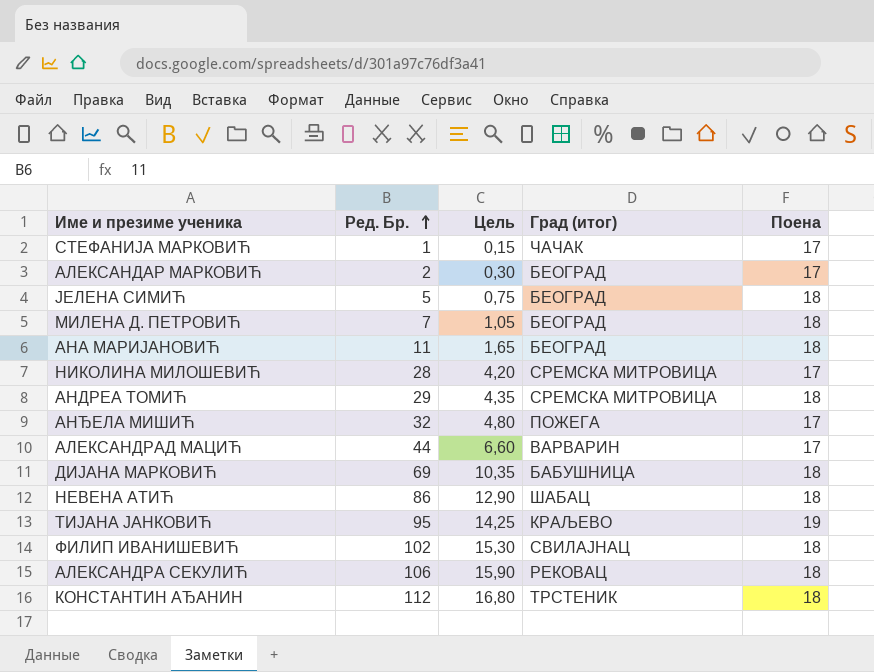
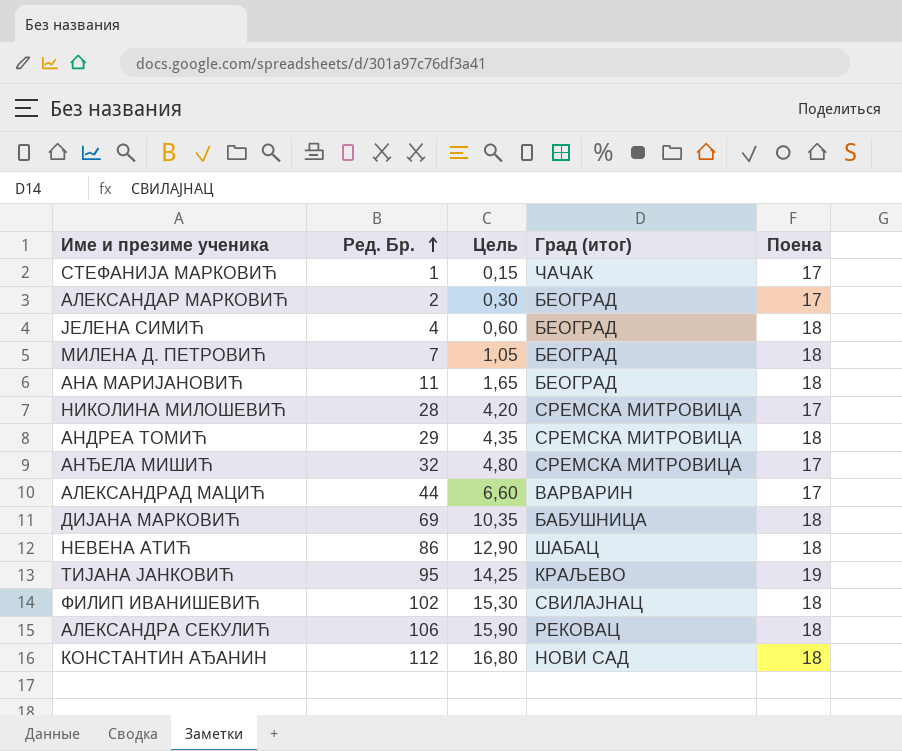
ЈЕЛЕНА СИМИЋ | Ред. Бр.: 5 -> 4
ЈЕЛЕНА СИМИЋ | Цель: 0,75 -> 0,60
АНЂЕЛА МИШИЋ | Град (итог): ПОЖЕГА -> СРЕМСКА МИТРОВИЦА
КОНСТАНТИН АЂАНИН | Град (итог): ТРСТЕНИК -> НОВИ САД

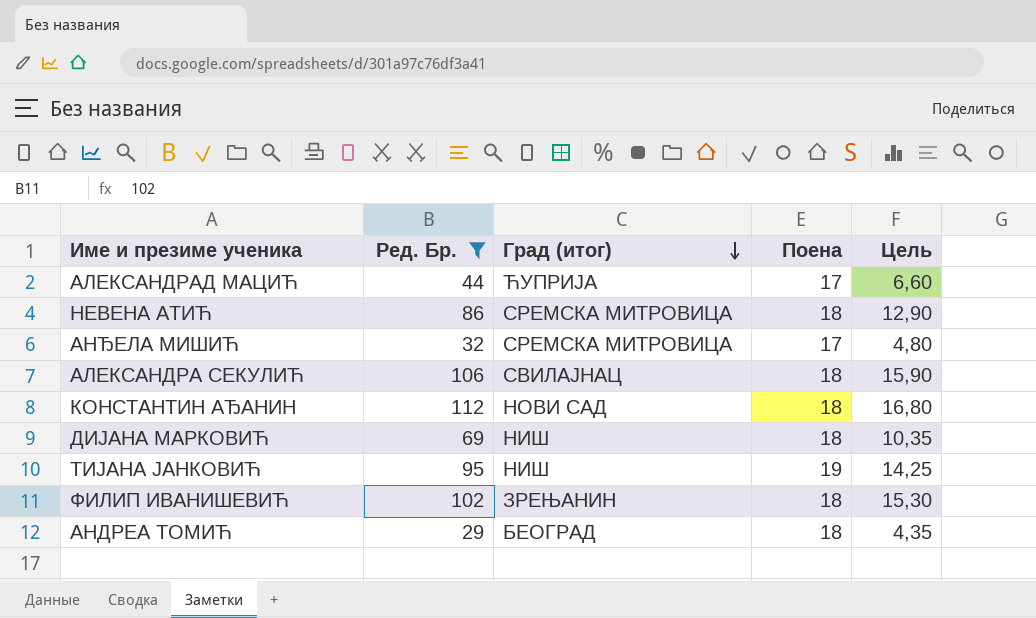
filter: none -> Ред. Бр. >= 29
row order: Ред. Бр. ascending -> Град (итог) descending
column Цель | position: 3 -> 5
АЛЕКСАНДРАД МАЦИЋ | Град (итог): ВАРВАРИН -> ЋУПРИЈА
НЕВЕНА АТИЋ | Град (итог): ШАБАЦ -> СРЕМСКА МИТРОВИЦА
АЛЕКСАНДРА СЕКУЛИЋ | Град (итог): РЕКОВАЦ -> СВИЛАЈНАЦ
ДИЈАНА МАРКОВИЋ | Град (итог): БАБУШНИЦА -> НИШ
ТИЈАНА ЈАНКОВИЋ | Град (итог): КРАЉЕВО -> НИШ
ФИЛИП ИВАНИШЕВИЋ | Град (итог): СВИЛАЈНАЦ -> ЗРЕЊАНИН
АНДРЕА ТОМИЋ | Град (итог): СРЕМСКА МИТРОВИЦА -> БЕОГРАД

